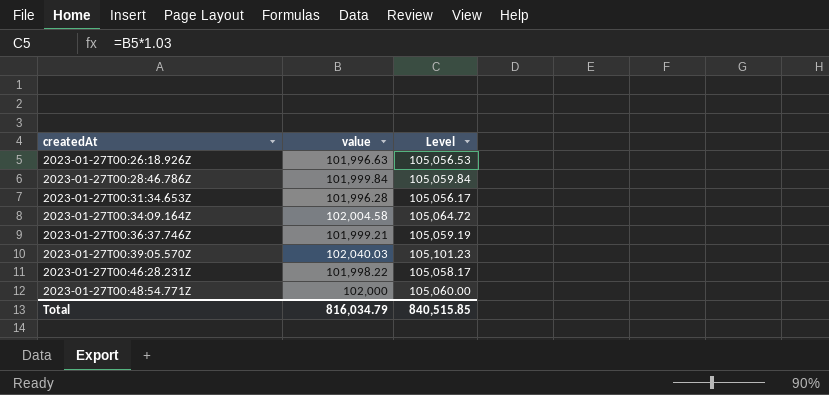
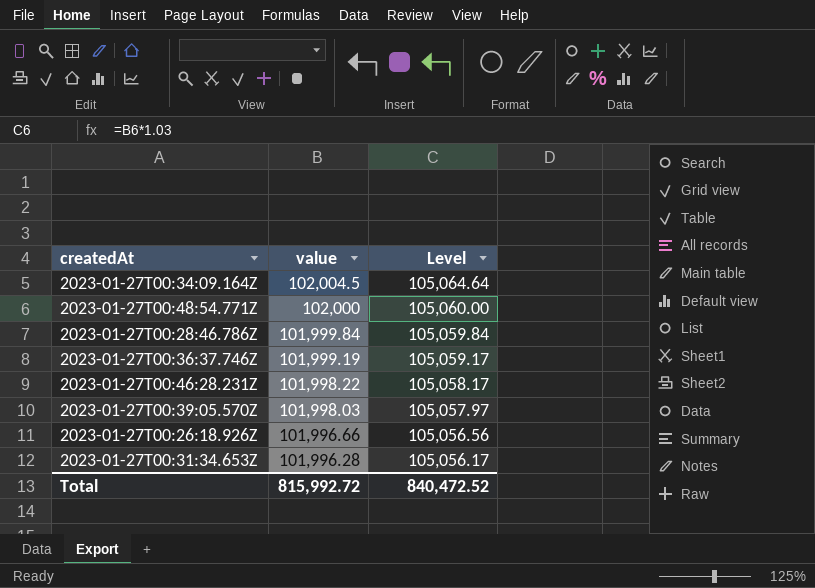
row order: createdAt ascending -> value descending
2023-01-27T00:34:09.164Z | value: 102,004.58 -> 102,004.5
2023-01-27T00:34:09.164Z | Level: 105,064.72 -> 105,064.64
2023-01-27T00:36:37.746Z | value: 101,999.21 -> 101,999.19
2023-01-27T00:36:37.746Z | Level: 105,059.19 -> 105,059.17
2023-01-27T00:39:05.570Z | value: 102,040.03 -> 101,998.03
2023-01-27T00:39:05.570Z | Level: 105,101.23 -> 105,057.97
2023-01-27T00:26:18.926Z | value: 101,996.63 -> 101,996.66
2023-01-27T00:26:18.926Z | Level: 105,056.53 -> 105,056.56
Total | value: 816,034.79 -> 815,992.72
Total | Level: 840,515.85 -> 840,472.52

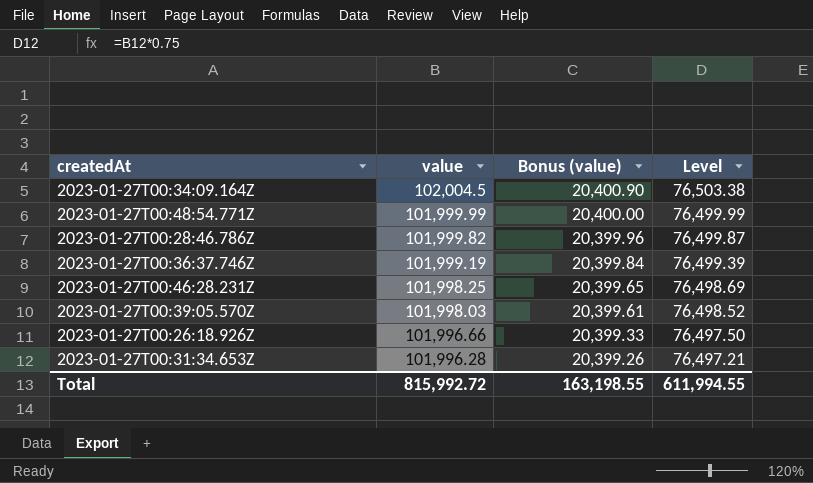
column Bonus (value) | formula: none -> [value] * 0.2
column Level | formula: [value] * 1.03 -> [value] * 0.75
2023-01-27T00:48:54.771Z | value: 102,000 -> 101,999.99
2023-01-27T00:28:46.786Z | value: 101,999.84 -> 101,999.82
2023-01-27T00:46:28.231Z | value: 101,998.22 -> 101,998.25
Total | Level: 840,472.52 -> 611,994.55

